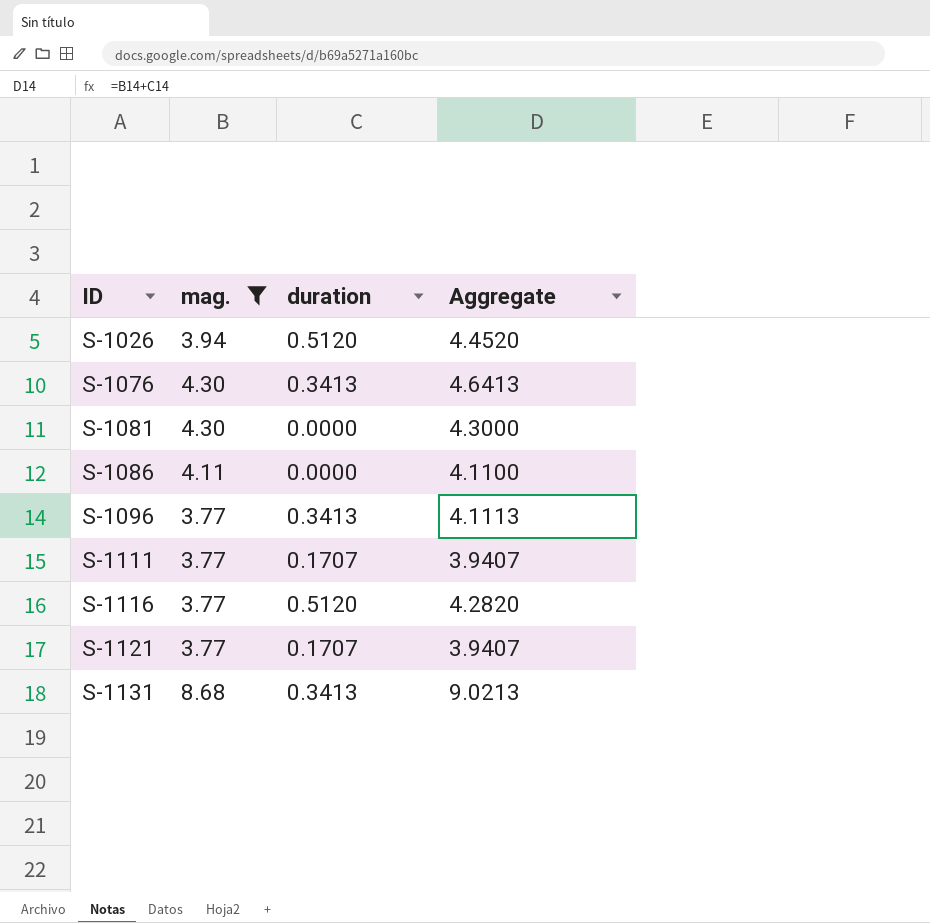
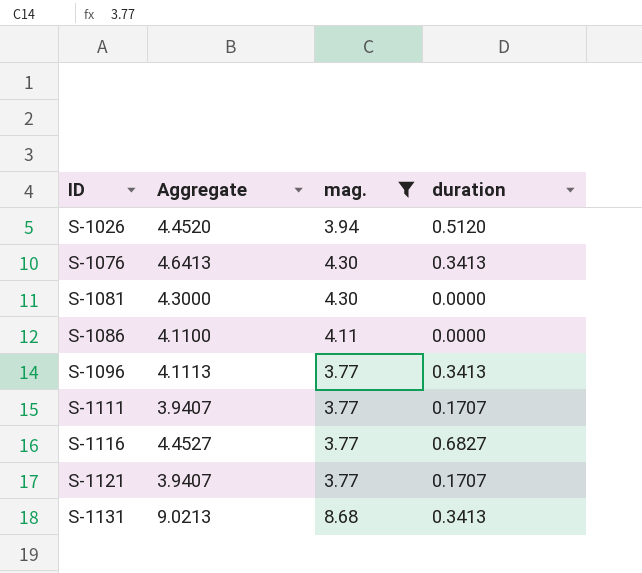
column Aggregate | position: 4 -> 2
S-1116 | Aggregate: 4.2820 -> 4.4527
S-1116 | duration: 0.5120 -> 0.6827

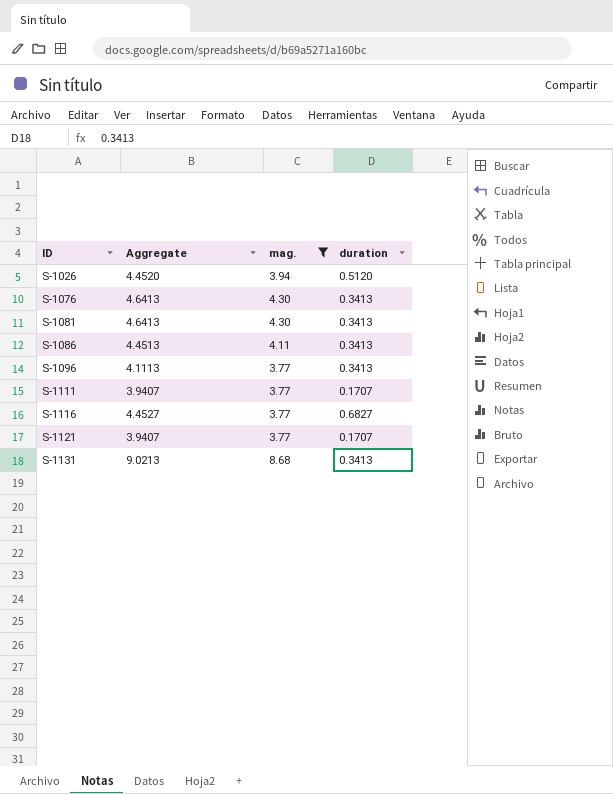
S-1081 | Aggregate: 4.3000 -> 4.6413
S-1081 | duration: 0.0000 -> 0.3413
S-1086 | Aggregate: 4.1100 -> 4.4513
S-1086 | duration: 0.0000 -> 0.3413

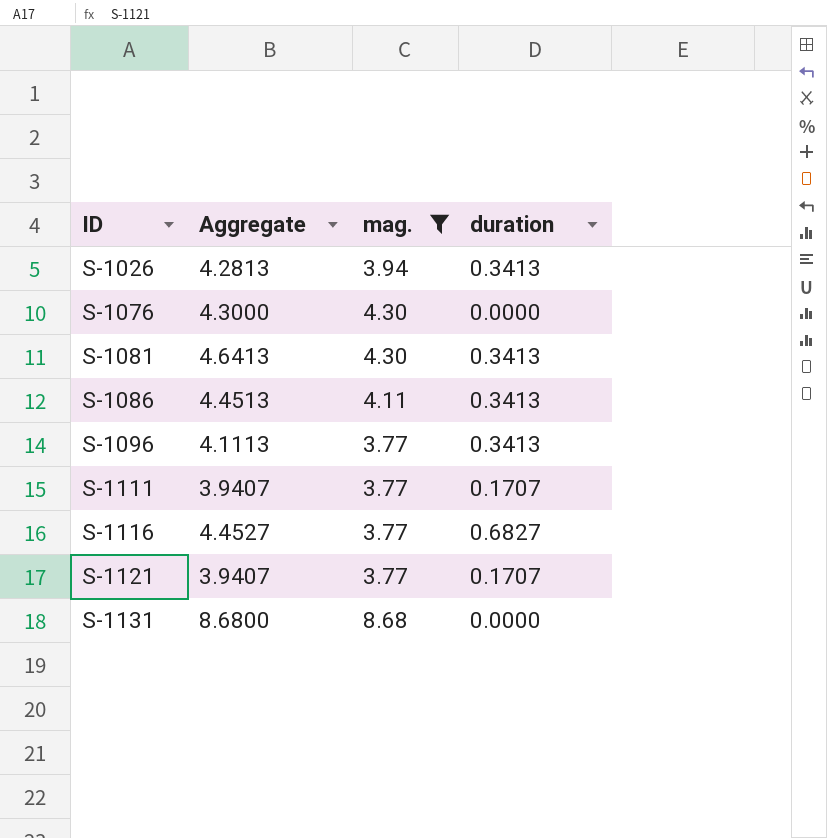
S-1026 | Aggregate: 4.4520 -> 4.2813
S-1026 | duration: 0.5120 -> 0.3413
S-1076 | Aggregate: 4.6413 -> 4.3000
S-1076 | duration: 0.3413 -> 0.0000
S-1131 | Aggregate: 9.0213 -> 8.6800
S-1131 | duration: 0.3413 -> 0.0000

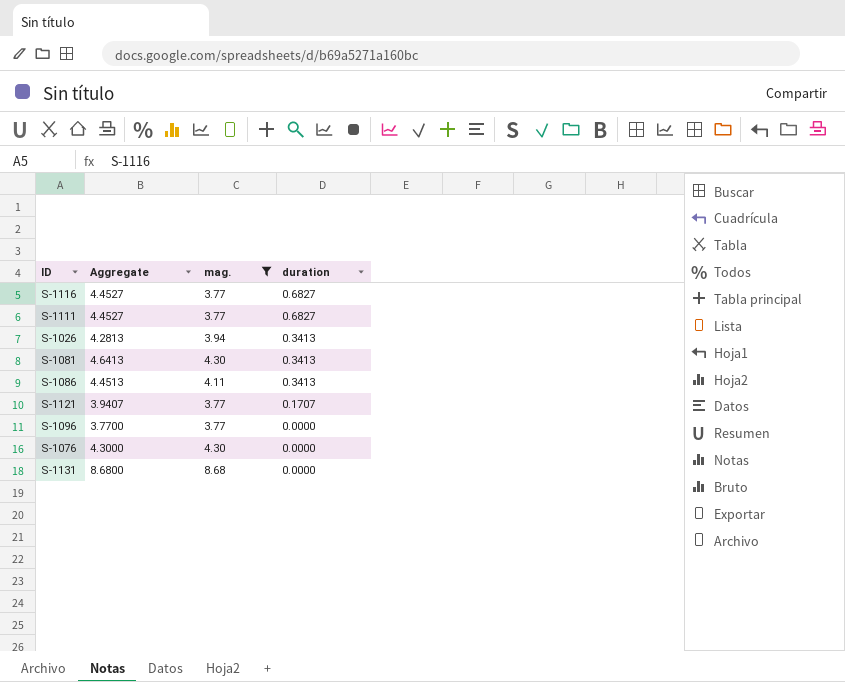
row order: ID ascending -> duration descending
S-1111 | Aggregate: 3.9407 -> 4.4527
S-1111 | duration: 0.1707 -> 0.6827
S-1096 | Aggregate: 4.1113 -> 3.7700
S-1096 | duration: 0.3413 -> 0.0000

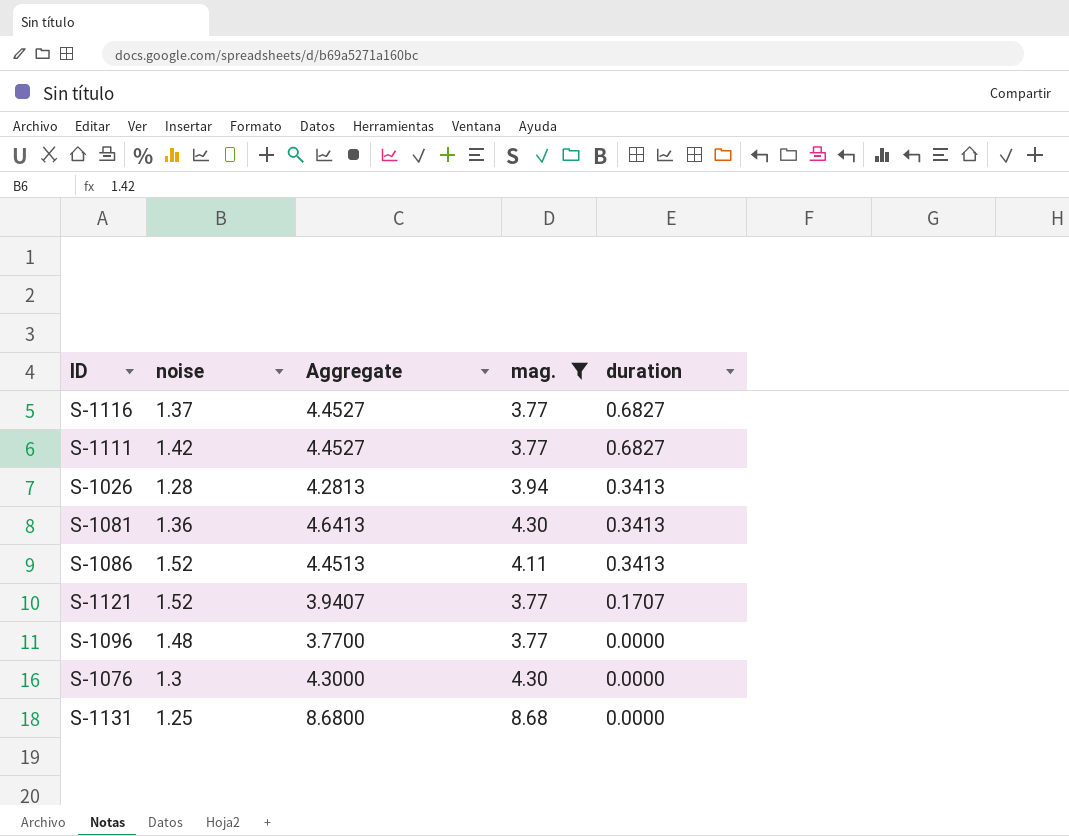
column noise | position: none -> 2

